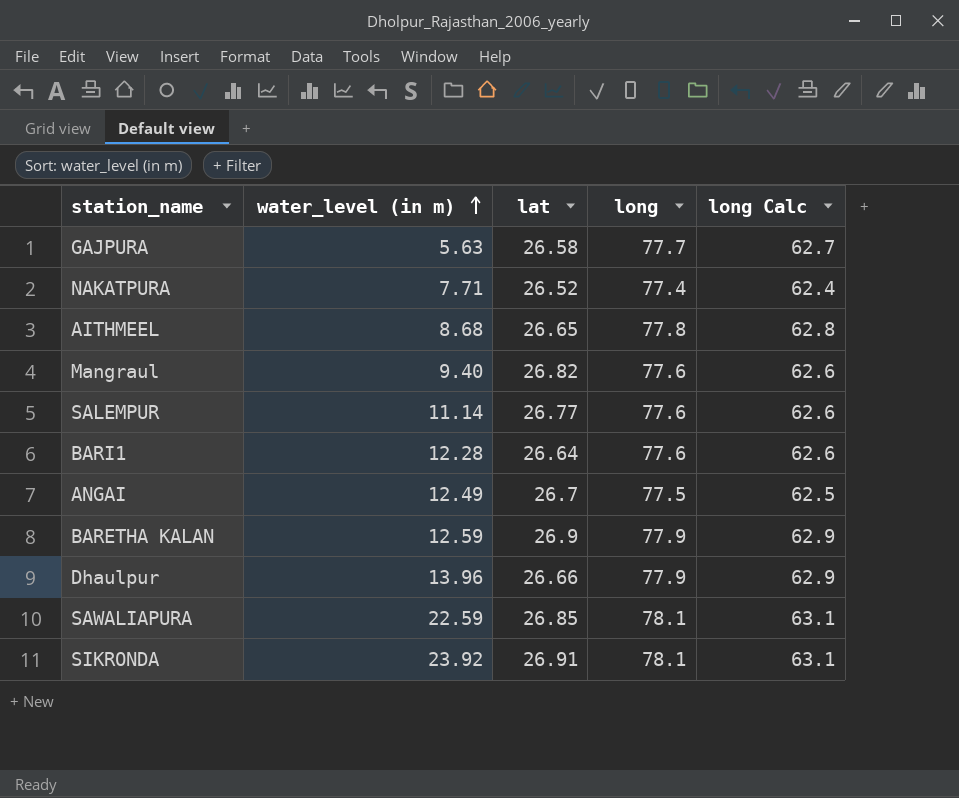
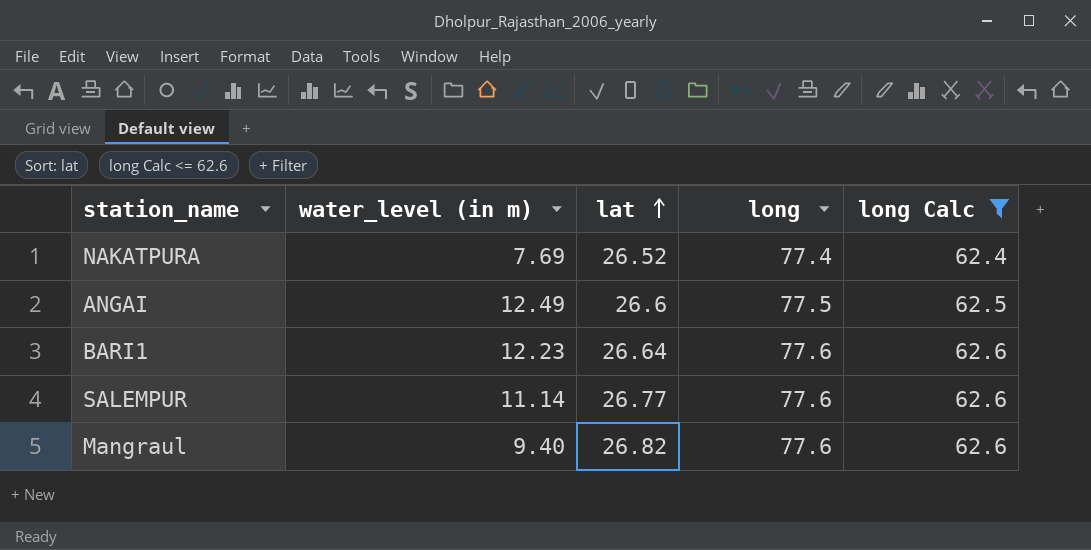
filter: none -> long Calc <= 62.6
row order: water_level (in m) ascending -> lat ascending
NAKATPURA | water_level (in m): 7.71 -> 7.69
ANGAI | lat: 26.7 -> 26.6
BARI1 | water_level (in m): 12.28 -> 12.23

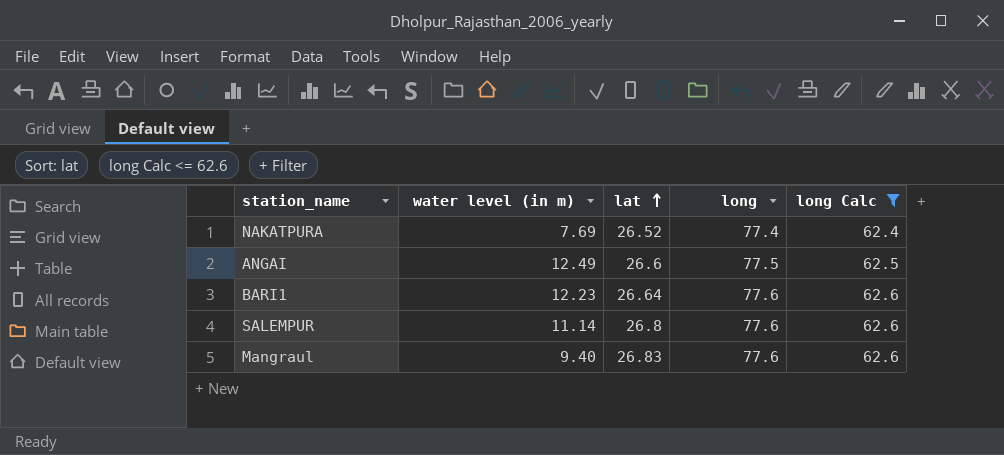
column name: water_level (in m) -> water level (in m)
SALEMPUR | lat: 26.77 -> 26.8
Mangraul | lat: 26.82 -> 26.83

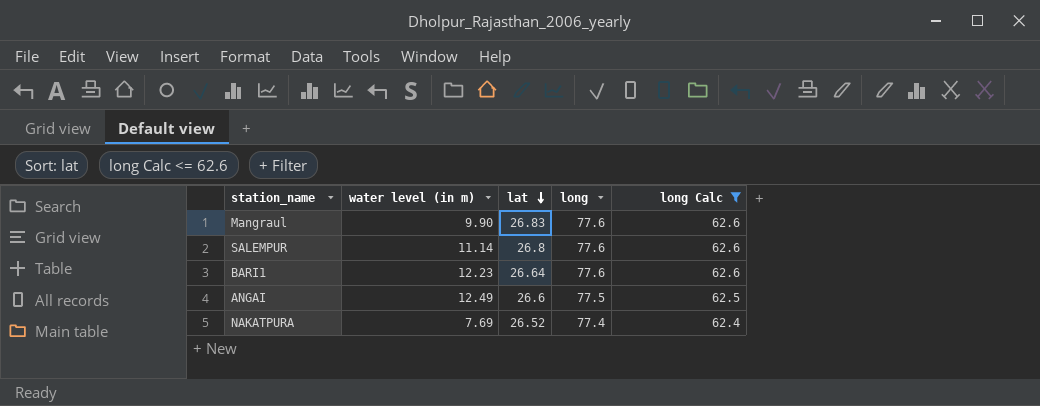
row order: lat ascending -> lat descending
Mangraul | water level (in m): 9.40 -> 9.90

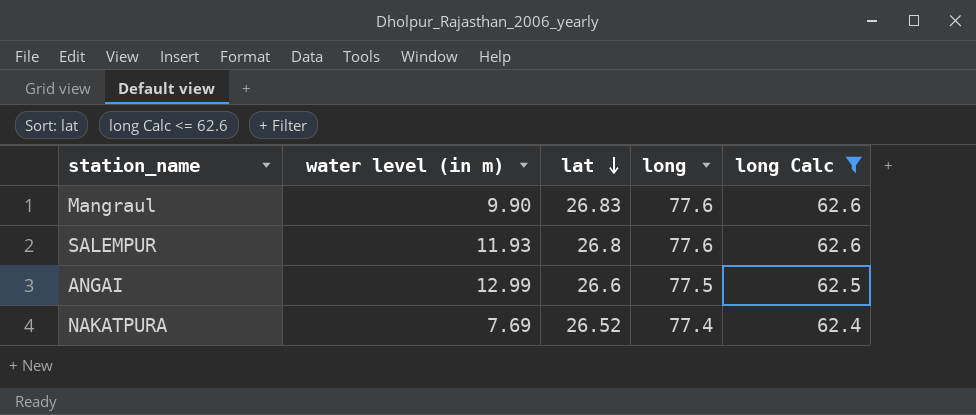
row BARI1: 12.23 | 26.64 | 77.6 | 62.6 -> none
SALEMPUR | water level (in m): 11.14 -> 11.93
ANGAI | water level (in m): 12.49 -> 12.99

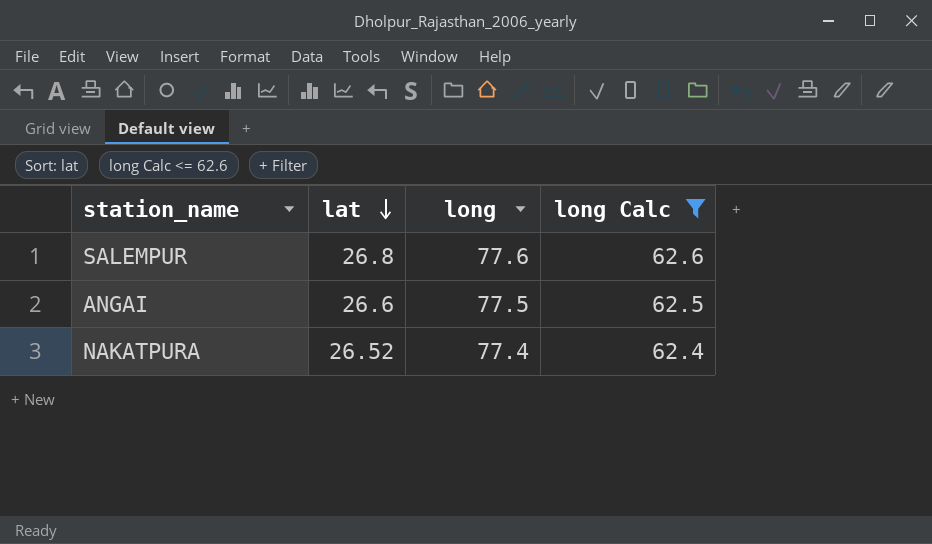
column water level (in m) | position: 2 -> none
row Mangraul: 9.90 | 26.83 | 77.6 | 62.6 -> none

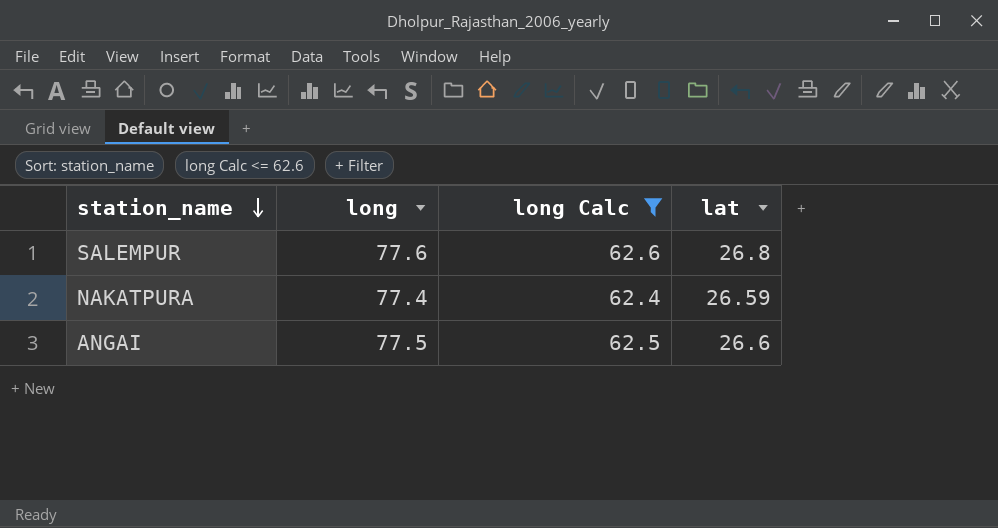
row order: lat descending -> station_name descending
column lat | position: 2 -> 4
NAKATPURA | lat: 26.52 -> 26.59

